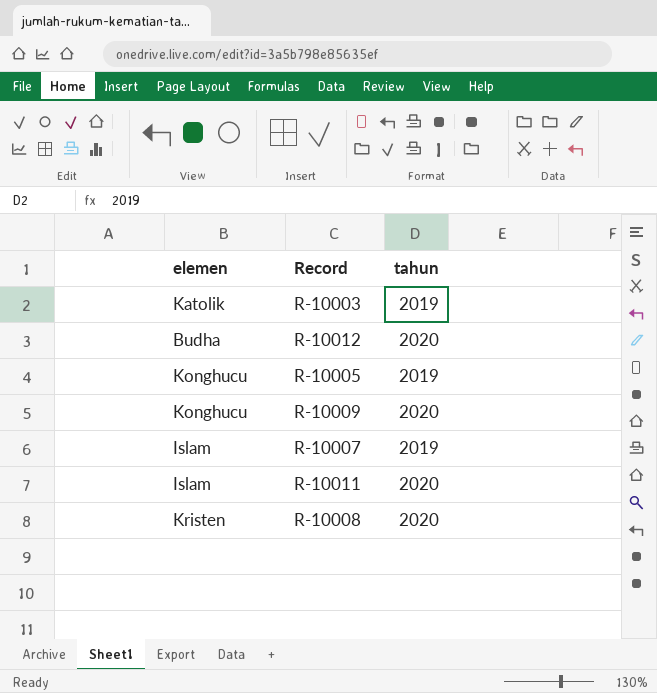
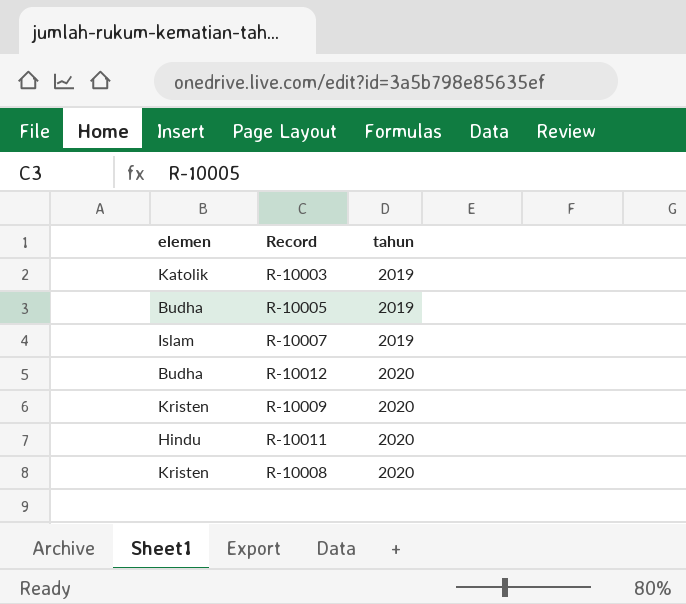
row order: none -> tahun ascending
R-10005 | elemen: Konghucu -> Budha
R-10009 | elemen: Konghucu -> Kristen
R-10011 | elemen: Islam -> Hindu

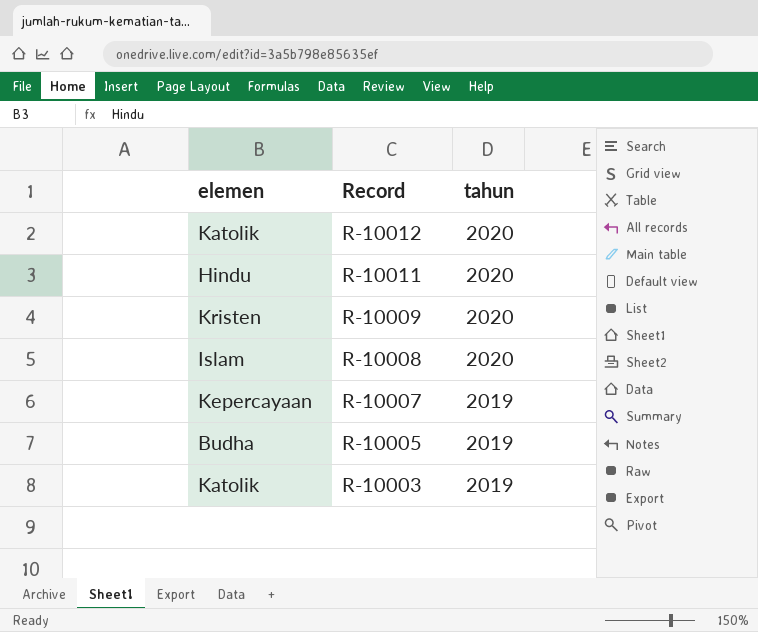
row order: tahun ascending -> Record descending
R-10012 | elemen: Budha -> Katolik
R-10008 | elemen: Kristen -> Islam
R-10007 | elemen: Islam -> Kepercayaan

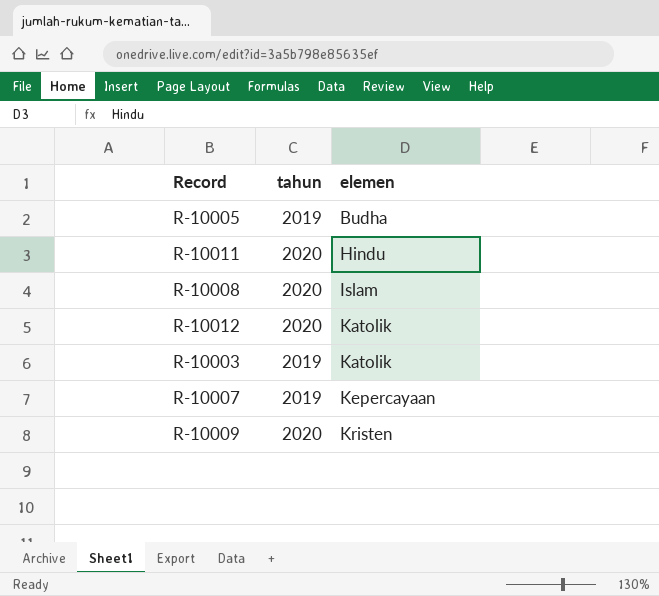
row order: Record descending -> elemen ascending
column elemen | position: 1 -> 3

